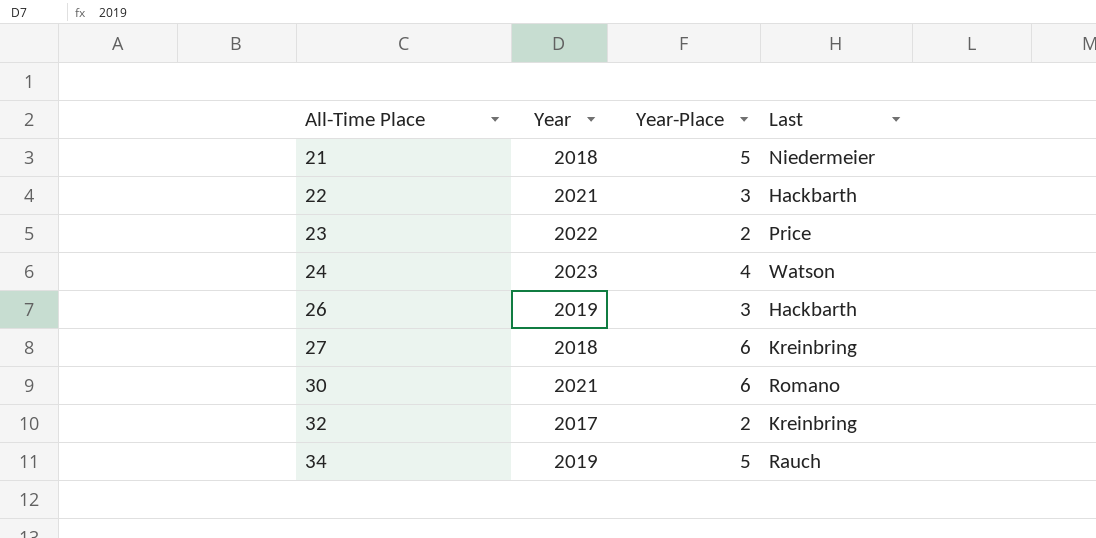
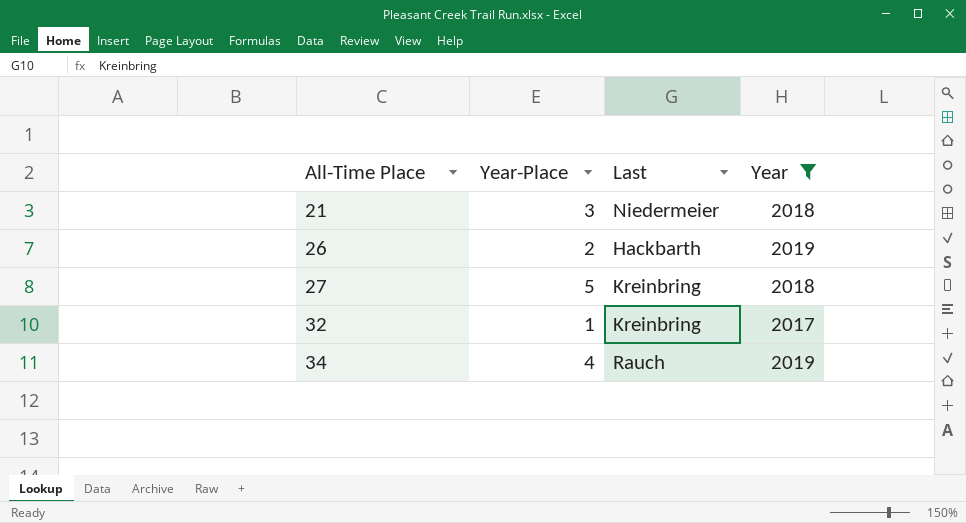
filter: none -> Year <= 2019
column Year | position: 2 -> 4
21 | Year-Place: 5 -> 3
26 | Year-Place: 3 -> 2
27 | Year-Place: 6 -> 5
32 | Year-Place: 2 -> 1
34 | Year-Place: 5 -> 4

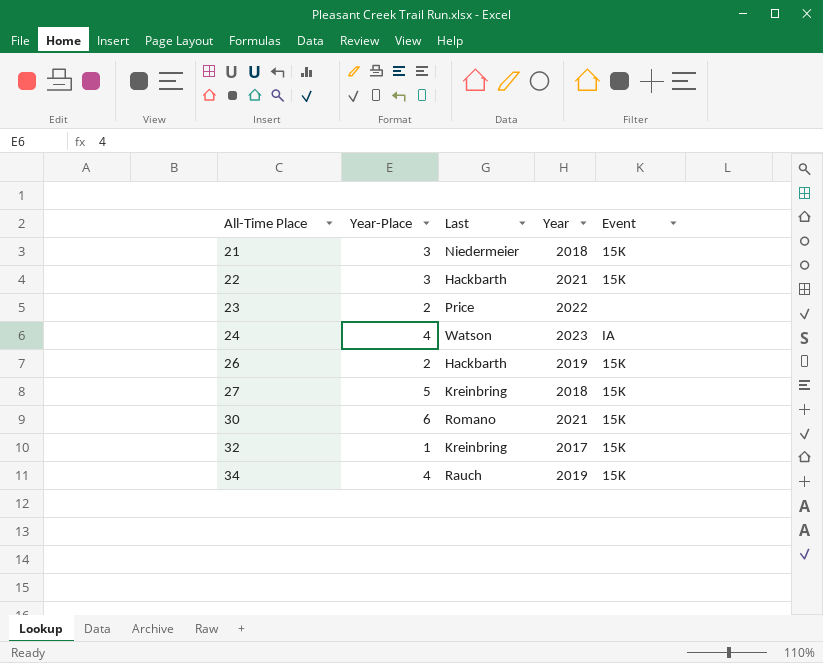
filter: Year <= 2019 -> none
column Event | position: none -> 5

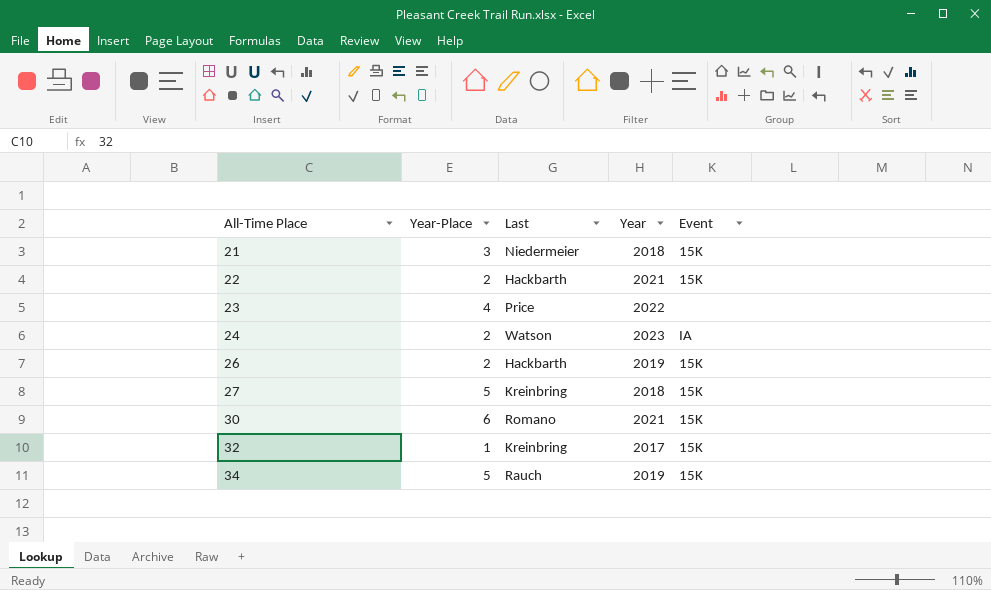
22 | Year-Place: 3 -> 2
23 | Year-Place: 2 -> 4
24 | Year-Place: 4 -> 2
34 | Year-Place: 4 -> 5

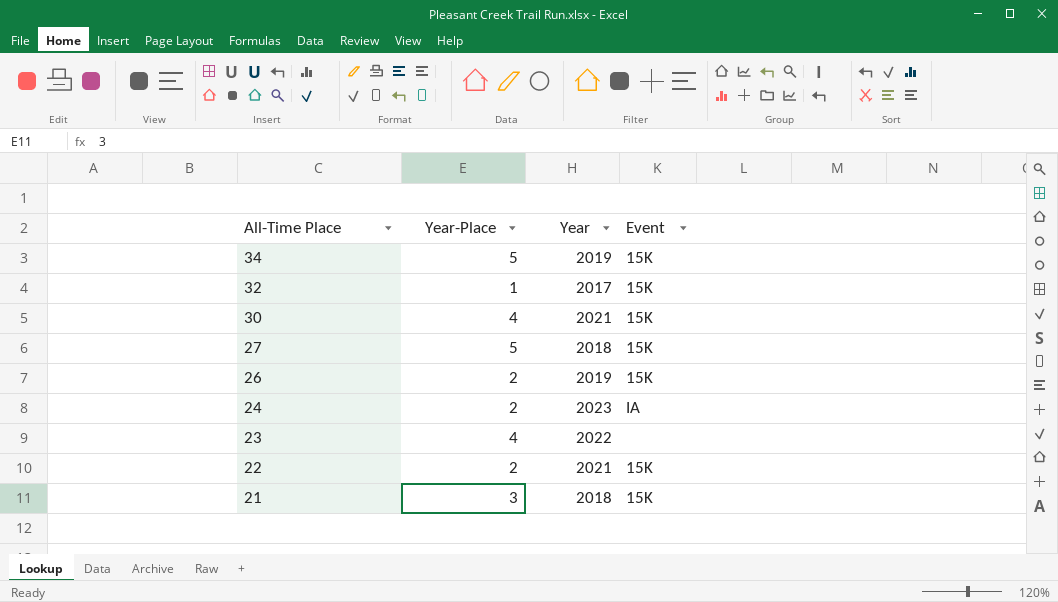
row order: All-Time Place ascending -> All-Time Place descending
column Last | position: 3 -> none
30 | Year-Place: 6 -> 4

